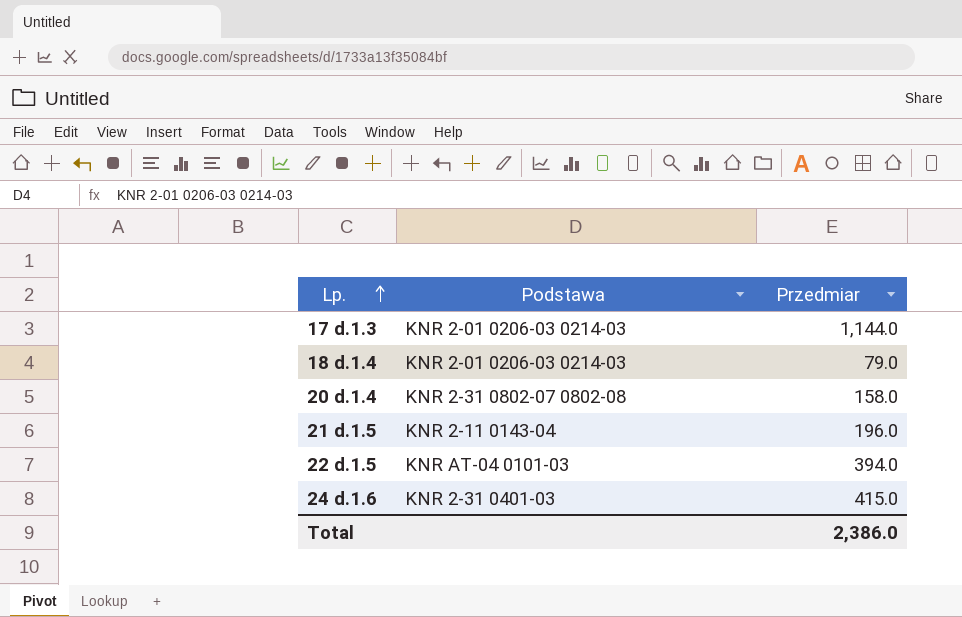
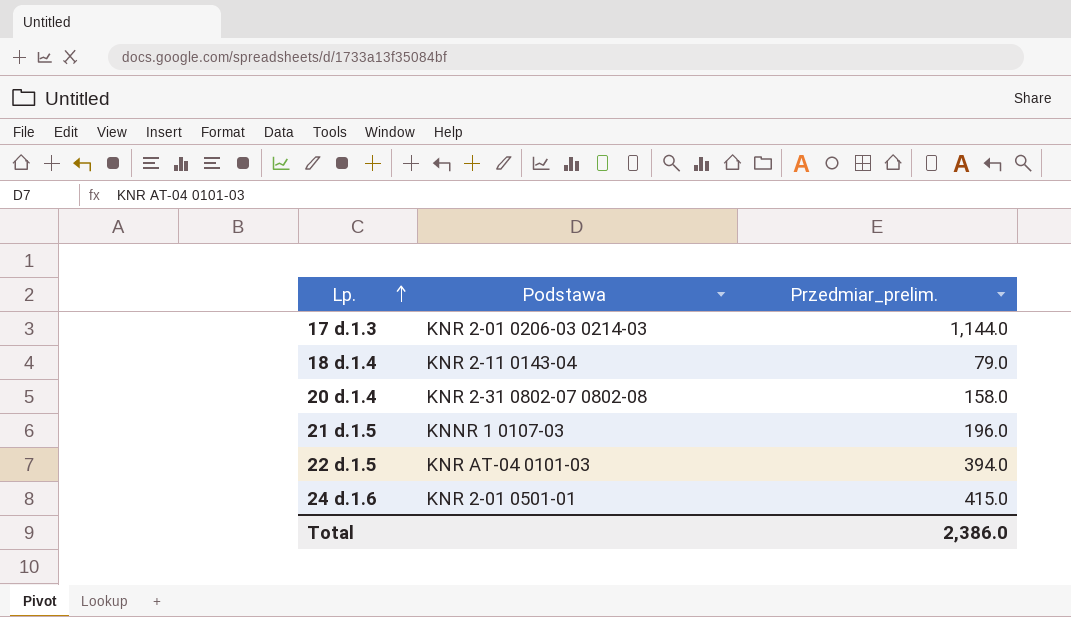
column name: Przedmiar -> Przedmiar_prelim.
18 d.1.4 | Podstawa: KNR 2-01 0206-03 0214-03 -> KNR 2-11 0143-04
21 d.1.5 | Podstawa: KNR 2-11 0143-04 -> KNNR 1 0107-03
24 d.1.6 | Podstawa: KNR 2-31 0401-03 -> KNR 2-01 0501-01

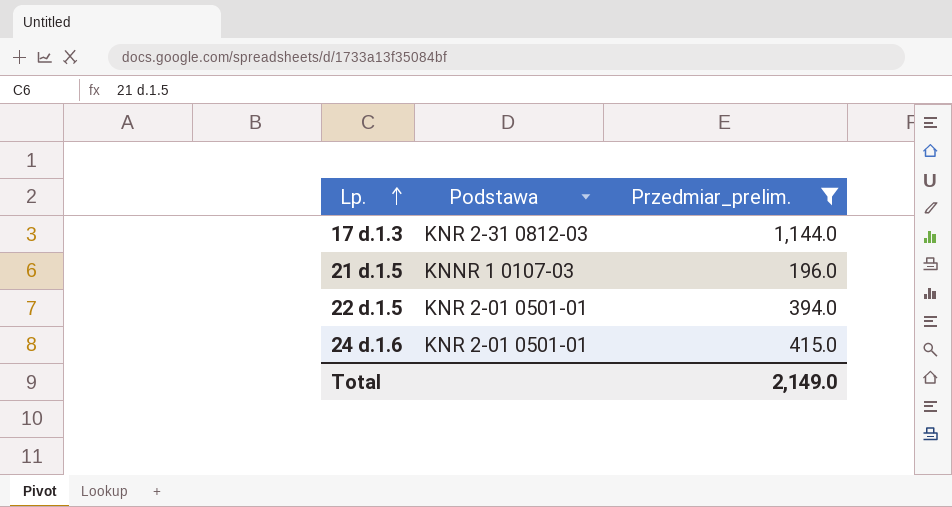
filter: none -> Przedmiar_prelim. >= 196.0
17 d.1.3 | Podstawa: KNR 2-01 0206-03 0214-03 -> KNR 2-31 0812-03
22 d.1.5 | Podstawa: KNR AT-04 0101-03 -> KNR 2-01 0501-01
Total | Przedmiar_prelim.: 2,386.0 -> 2,149.0

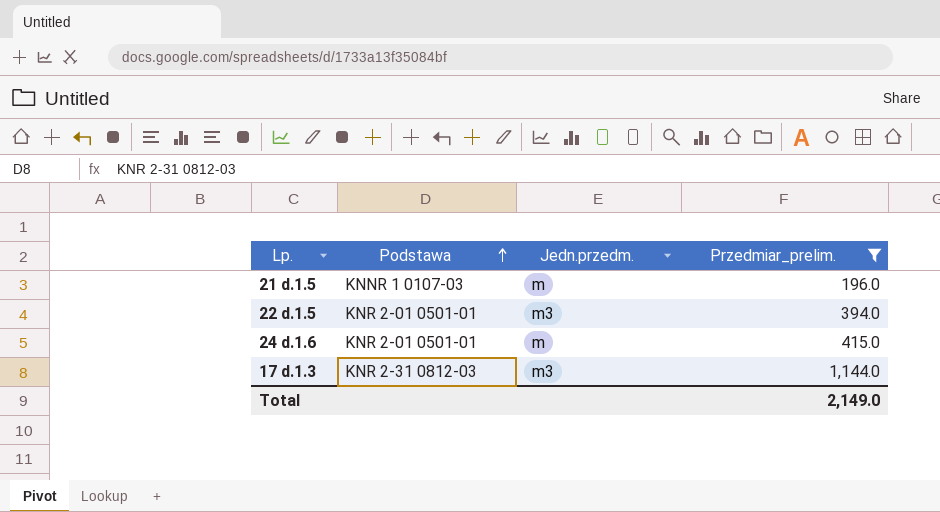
row order: Lp. ascending -> Podstawa ascending
column Jedn.przedm. | position: none -> 3

